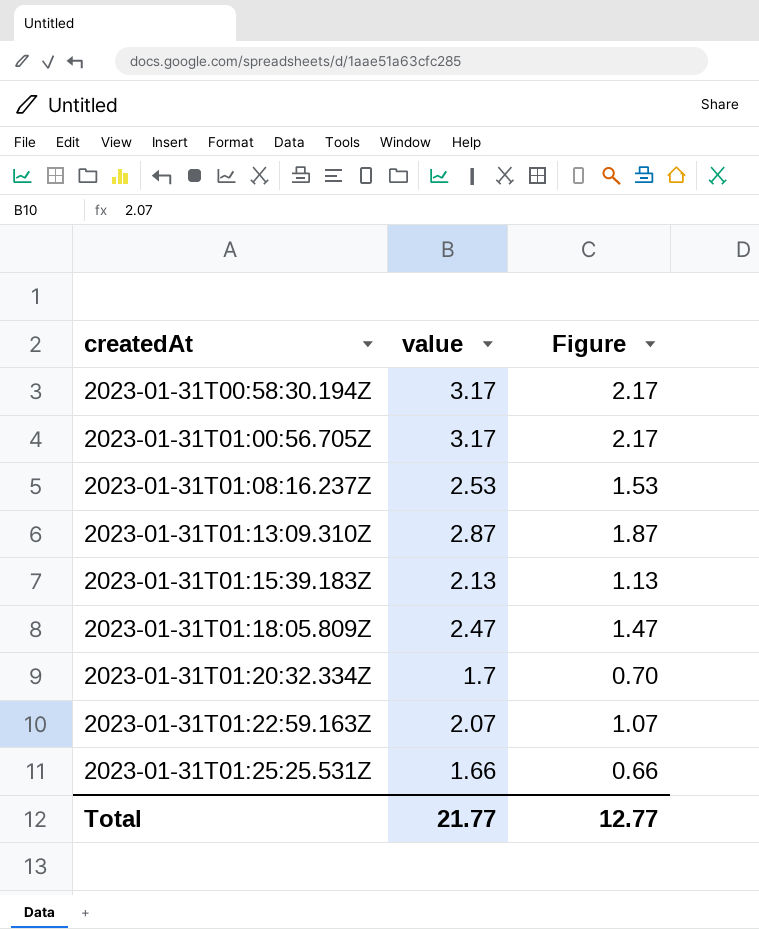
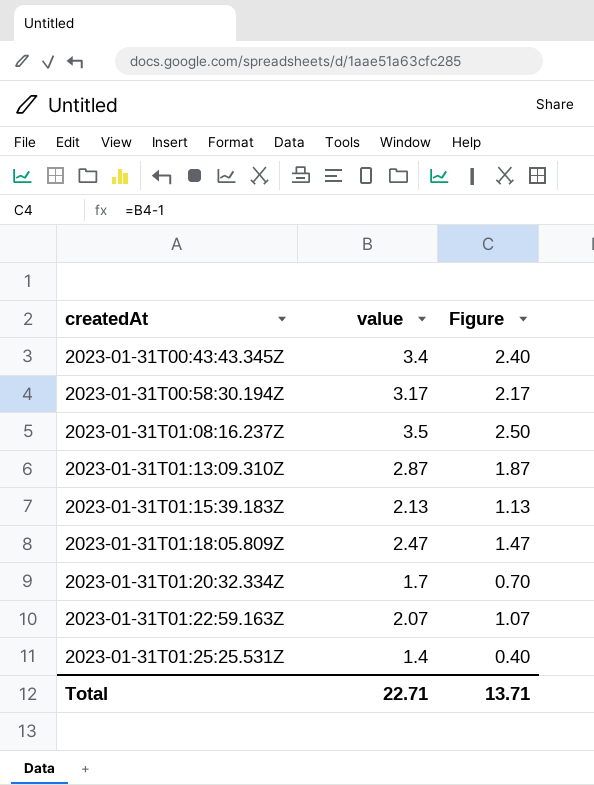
row 2023-01-31T01:00:56.705Z: 3.17 | 2.17 -> none
row 2023-01-31T00:43:43.345Z: none -> 3.4 | 2.40
2023-01-31T01:08:16.237Z | value: 2.53 -> 3.5
2023-01-31T01:08:16.237Z | Figure: 1.53 -> 2.50
2023-01-31T01:25:25.531Z | value: 1.66 -> 1.4
2023-01-31T01:25:25.531Z | Figure: 0.66 -> 0.40
Total | value: 21.77 -> 22.71
Total | Figure: 12.77 -> 13.71

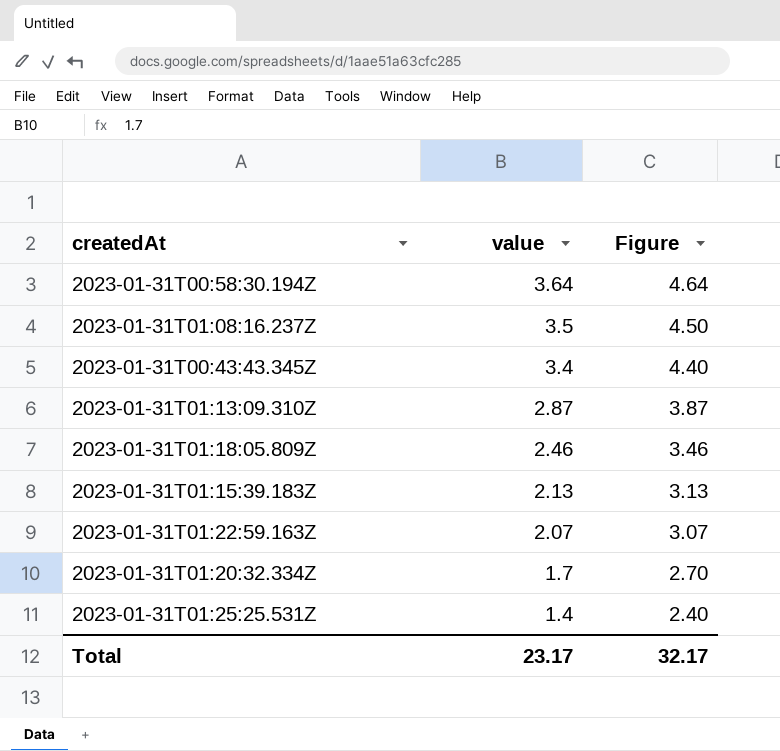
row order: createdAt ascending -> value descending
column Figure | formula: [value] - 1 -> [value] + 1
2023-01-31T00:58:30.194Z | value: 3.17 -> 3.64
2023-01-31T01:18:05.809Z | value: 2.47 -> 2.46
Total | value: 22.71 -> 23.17
Total | Figure: 13.71 -> 32.17

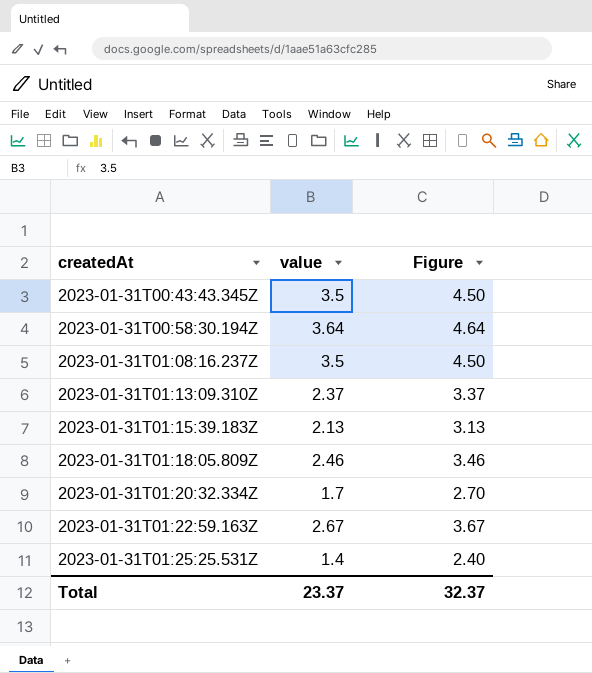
row order: value descending -> createdAt ascending
2023-01-31T00:43:43.345Z | value: 3.4 -> 3.5
2023-01-31T00:43:43.345Z | Figure: 4.40 -> 4.50
2023-01-31T01:13:09.310Z | value: 2.87 -> 2.37
2023-01-31T01:13:09.310Z | Figure: 3.87 -> 3.37
2023-01-31T01:22:59.163Z | value: 2.07 -> 2.67
2023-01-31T01:22:59.163Z | Figure: 3.07 -> 3.67
Total | value: 23.17 -> 23.37
Total | Figure: 32.17 -> 32.37

